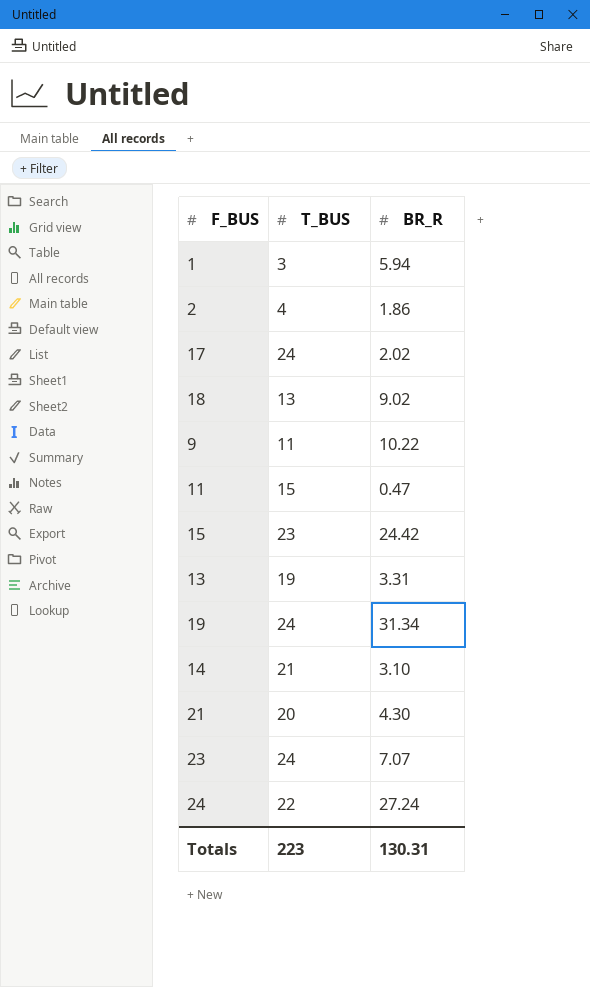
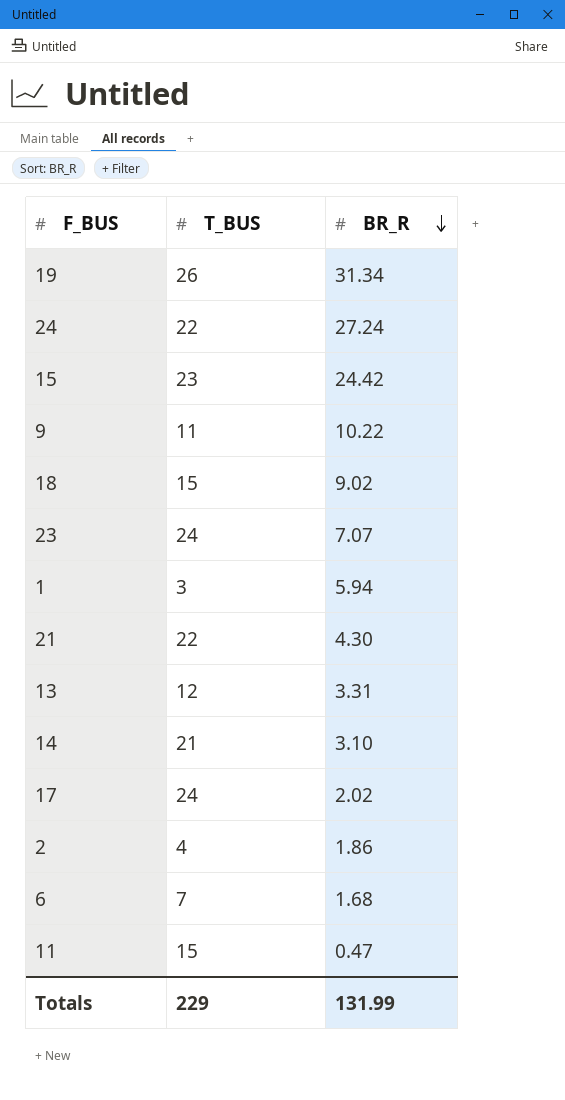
row order: none -> BR_R descending
19 | T_BUS: 24 -> 26
18 | T_BUS: 13 -> 15
21 | T_BUS: 20 -> 22
13 | T_BUS: 19 -> 12
row 6: none -> 7 | 1.68
Totals | T_BUS: 223 -> 229
Totals | BR_R: 130.31 -> 131.99

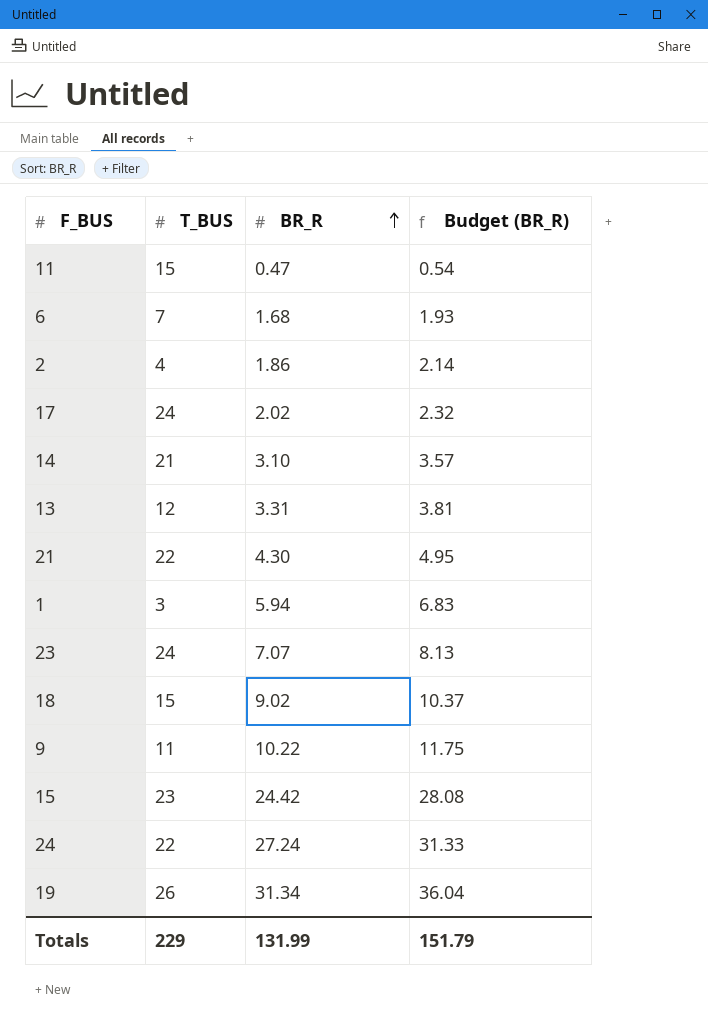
row order: BR_R descending -> BR_R ascending
column Budget (BR_R) | formula: none -> [BR_R] * 1.15

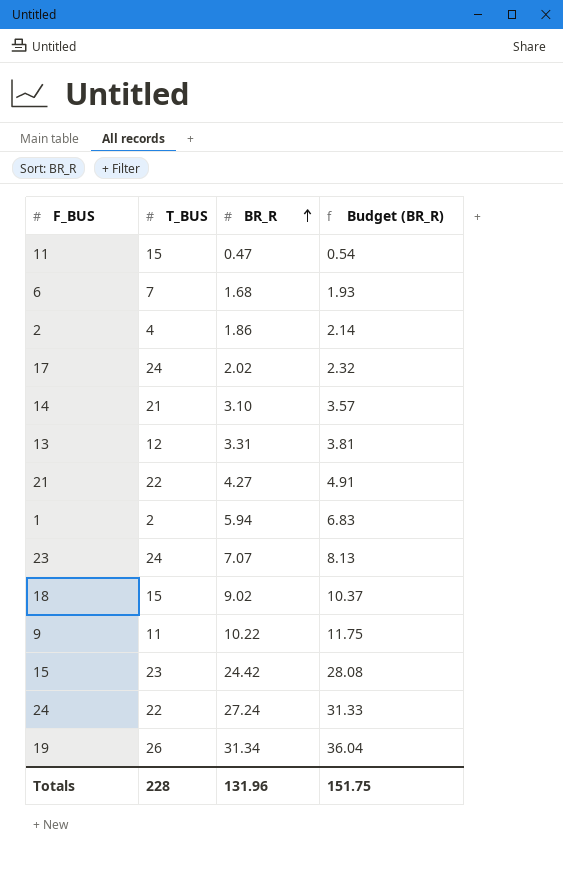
21 | BR_R: 4.30 -> 4.27
21 | Budget (BR_R): 4.95 -> 4.91
1 | T_BUS: 3 -> 2
Totals | T_BUS: 229 -> 228
Totals | BR_R: 131.99 -> 131.96
Totals | Budget (BR_R): 151.79 -> 151.75

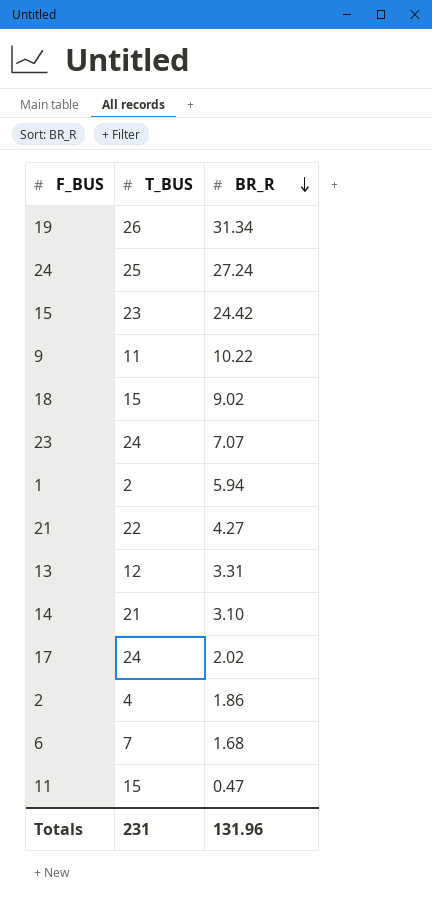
row order: BR_R ascending -> BR_R descending
column Budget (BR_R) | formula: [BR_R] * 1.15 -> none
24 | T_BUS: 22 -> 25
Totals | T_BUS: 228 -> 231

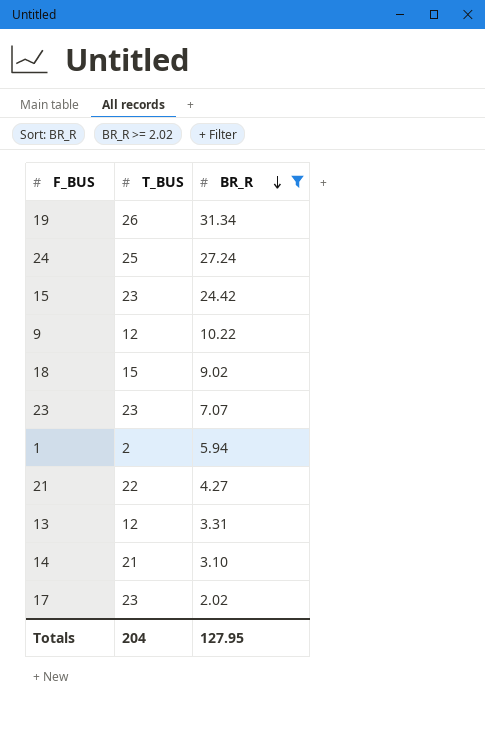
filter: none -> BR_R >= 2.02
9 | T_BUS: 11 -> 12
23 | T_BUS: 24 -> 23
17 | T_BUS: 24 -> 23
Totals | T_BUS: 231 -> 204
Totals | BR_R: 131.96 -> 127.95

